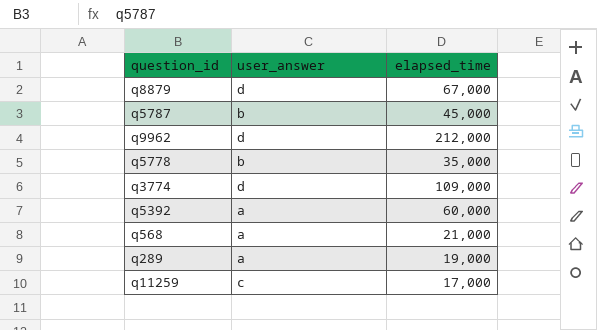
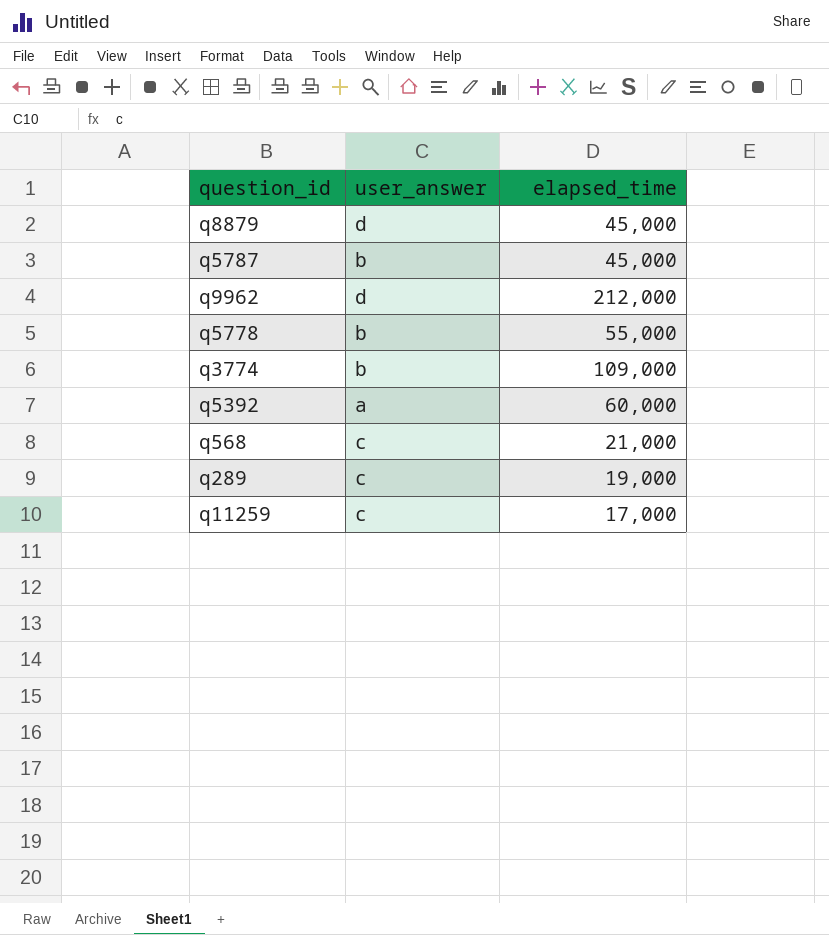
q8879 | elapsed_time: 67,000 -> 45,000
q5778 | elapsed_time: 35,000 -> 55,000
q3774 | user_answer: d -> b
q568 | user_answer: a -> c
q289 | user_answer: a -> c

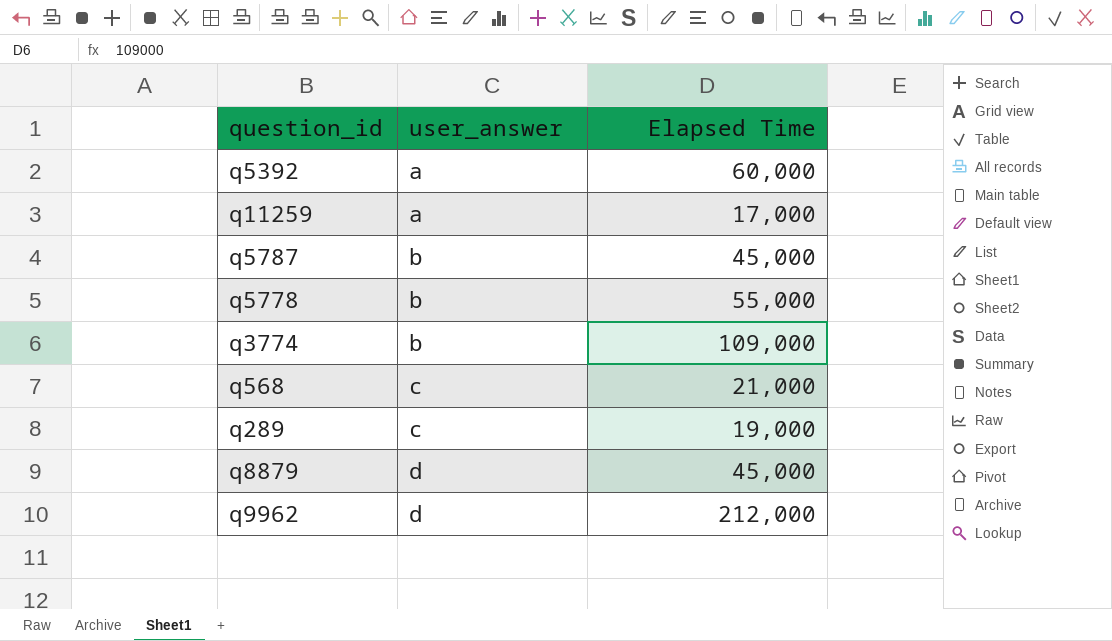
row order: none -> user_answer ascending
column name: elapsed_time -> Elapsed Time
q11259 | user_answer: c -> a

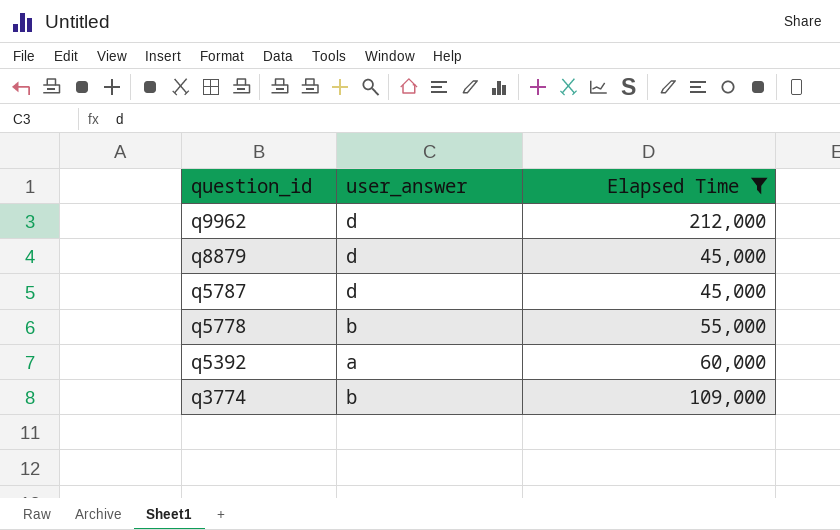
filter: none -> Elapsed Time >= 45,000
row order: user_answer ascending -> question_id descending
q5787 | user_answer: b -> d

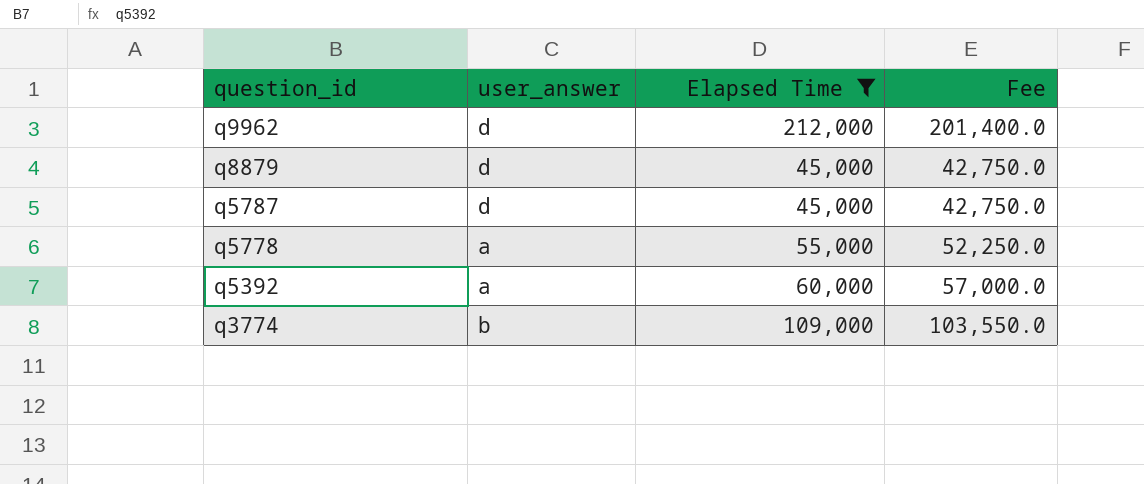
column Fee | formula: none -> [Elapsed Time] * 0.95
q5778 | user_answer: b -> a

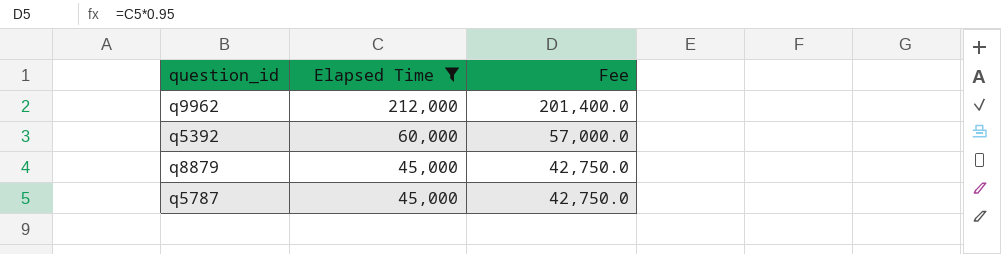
row order: question_id descending -> Elapsed Time descending
column user_answer | position: 2 -> none
row q5778: a | 55,000 | 52,250.0 -> none
row q3774: b | 109,000 | 103,550.0 -> none

